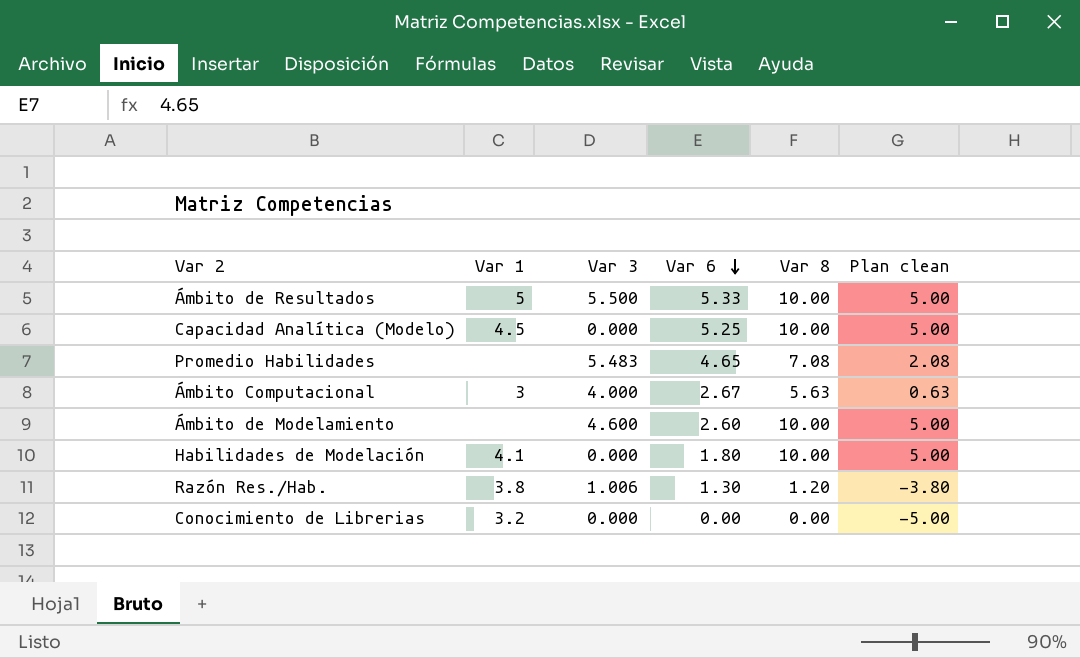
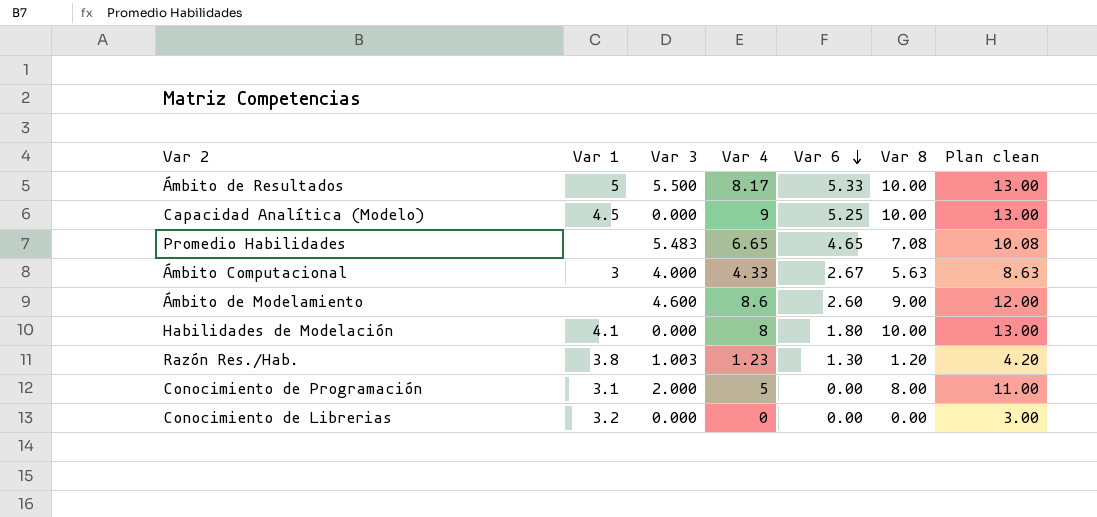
column Var 4 | position: none -> 4
column Plan clean | formula: [Var 8] - 5 -> [Var 8] + 3
Ámbito de Modelamiento | Var 8: 10.00 -> 9.00
Razón Res./Hab. | Var 3: 1.006 -> 1.003
row Conocimiento de Programación: none -> 3.1 | 2.000 | 5 | 0.00 | 8.00 | 11.00

